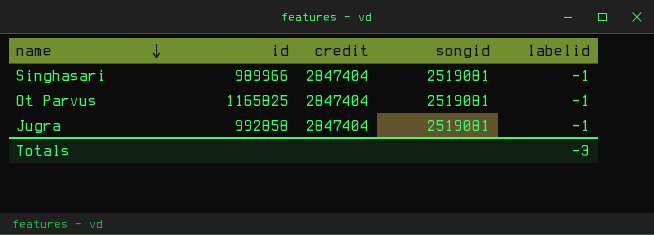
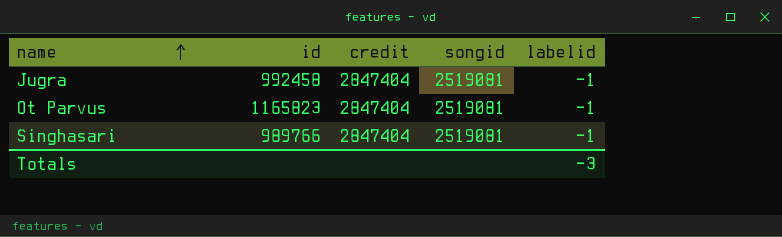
row order: name descending -> name ascending
Jugra | id: 992858 -> 992458
Ot Parvus | id: 1165825 -> 1165823
Singhasari | id: 989966 -> 989766

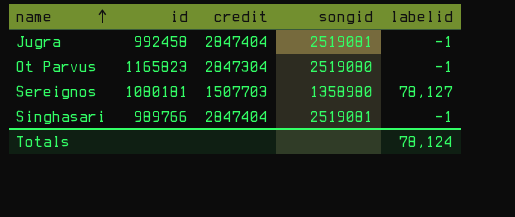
Ot Parvus | credit: 2847404 -> 2847304
Ot Parvus | songid: 2519081 -> 2519080
row Sereignos: none -> 1080181 | 1507703 | 1358980 | 78,127
Totals | labelid: -3 -> 78,124

